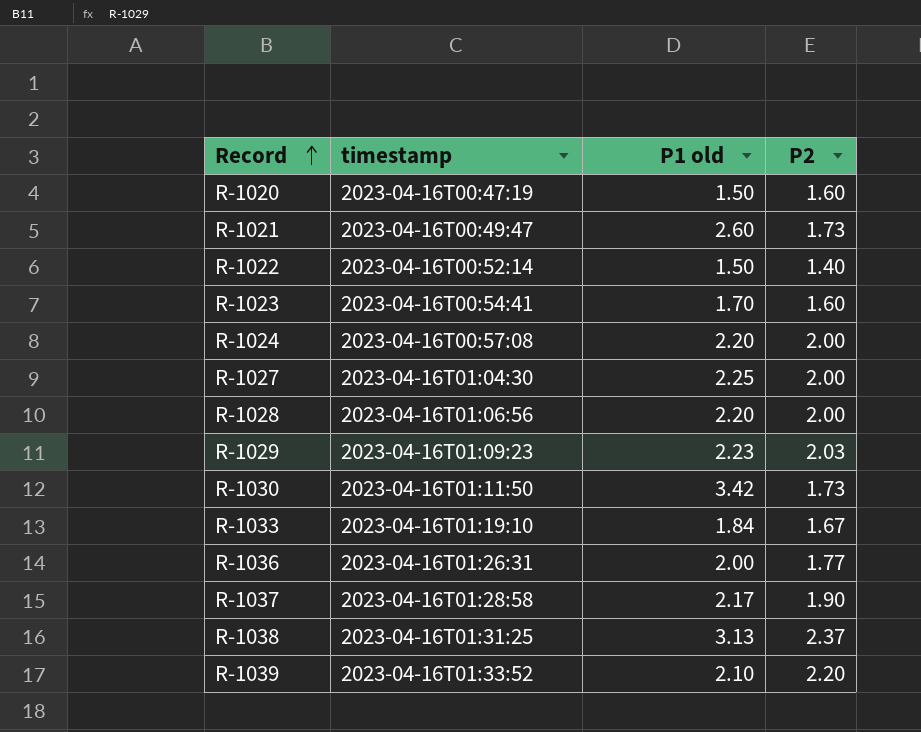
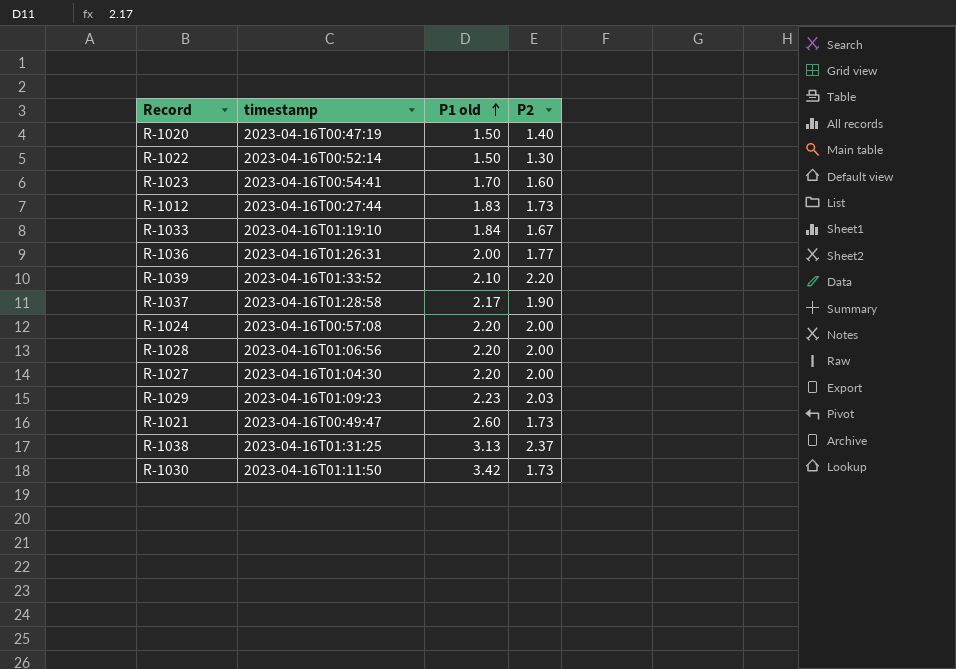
row order: Record ascending -> P1 old ascending
R-1020 | P2: 1.60 -> 1.40
R-1022 | P2: 1.40 -> 1.30
row R-1012: none -> 2023-04-16T00:27:44 | 1.83 | 1.73
R-1027 | P1 old: 2.25 -> 2.20

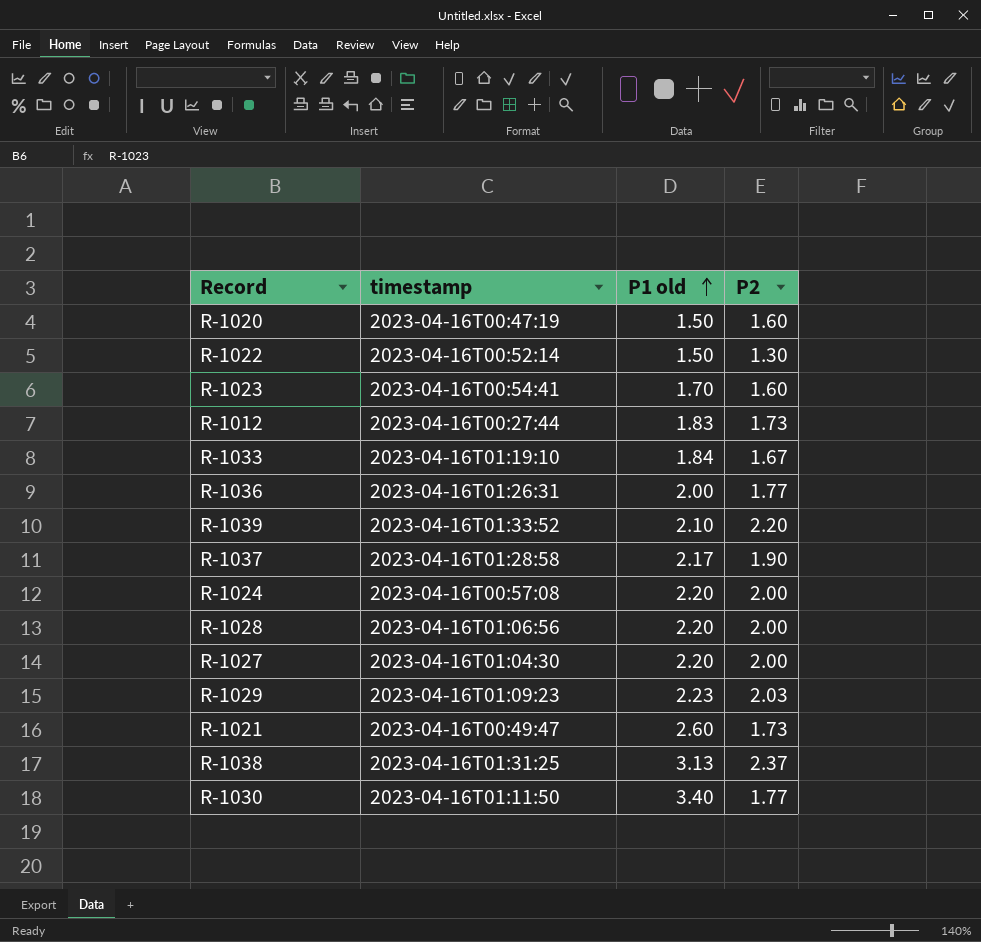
R-1020 | P2: 1.40 -> 1.60
R-1030 | P1 old: 3.42 -> 3.40
R-1030 | P2: 1.73 -> 1.77

